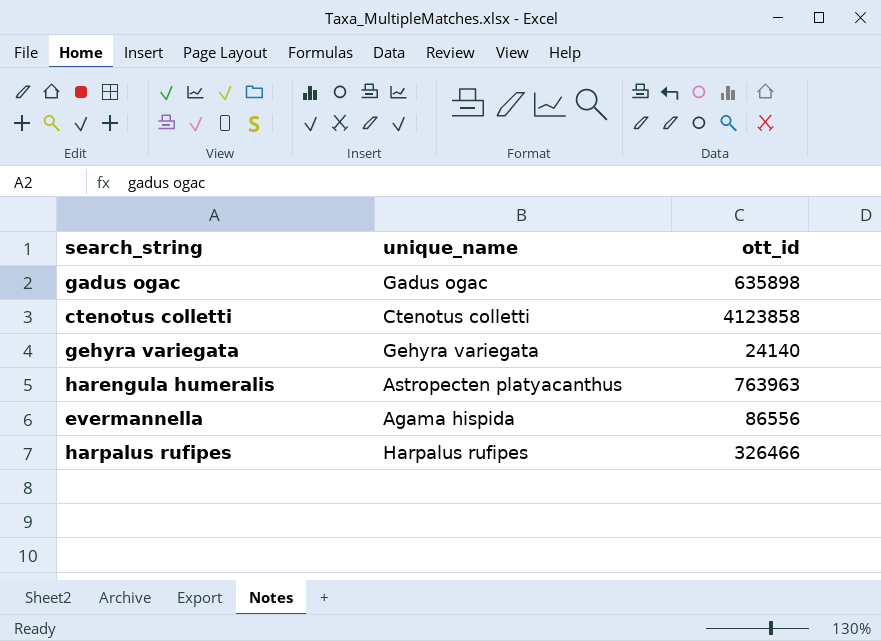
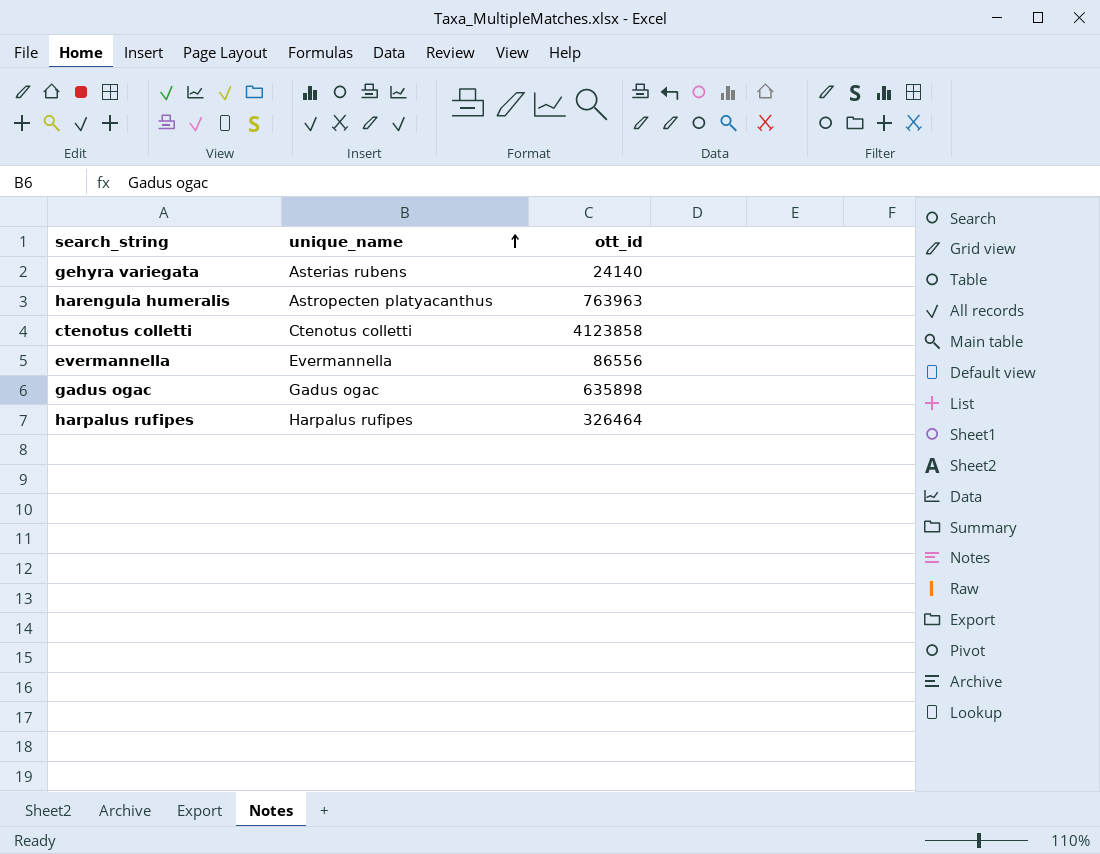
row order: none -> unique_name ascending
gehyra variegata | unique_name: Gehyra variegata -> Asterias rubens
evermannella | unique_name: Agama hispida -> Evermannella
harpalus rufipes | ott_id: 326466 -> 326464

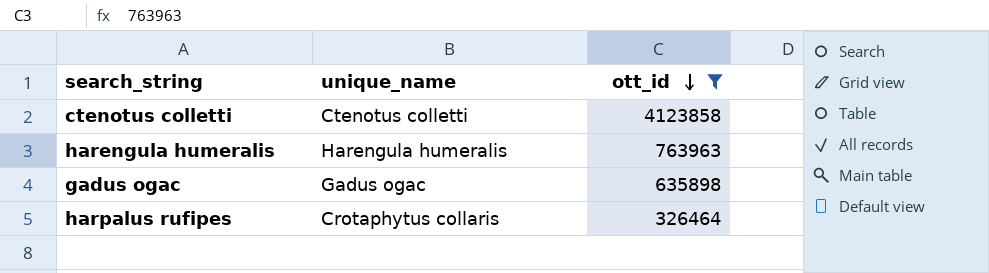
filter: none -> ott_id >= 326464
row order: unique_name ascending -> ott_id descending
harengula humeralis | unique_name: Astropecten platyacanthus -> Harengula humeralis
harpalus rufipes | unique_name: Harpalus rufipes -> Crotaphytus collaris

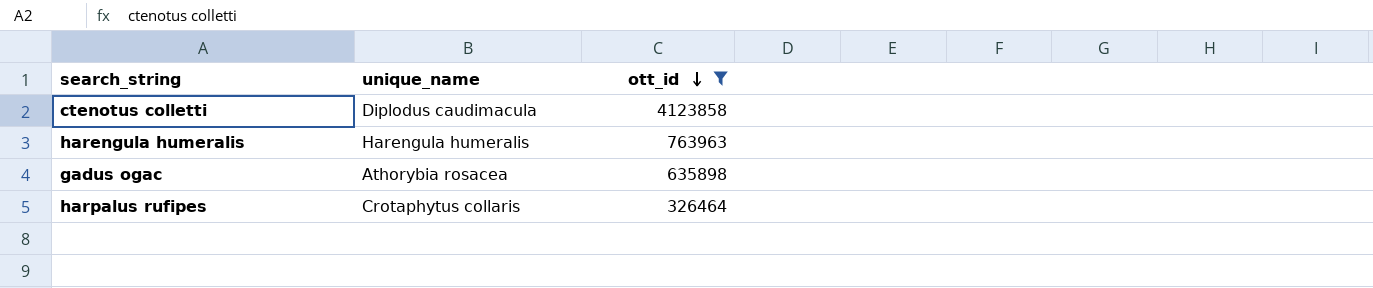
ctenotus colletti | unique_name: Ctenotus colletti -> Diplodus caudimacula
gadus ogac | unique_name: Gadus ogac -> Athorybia rosacea

